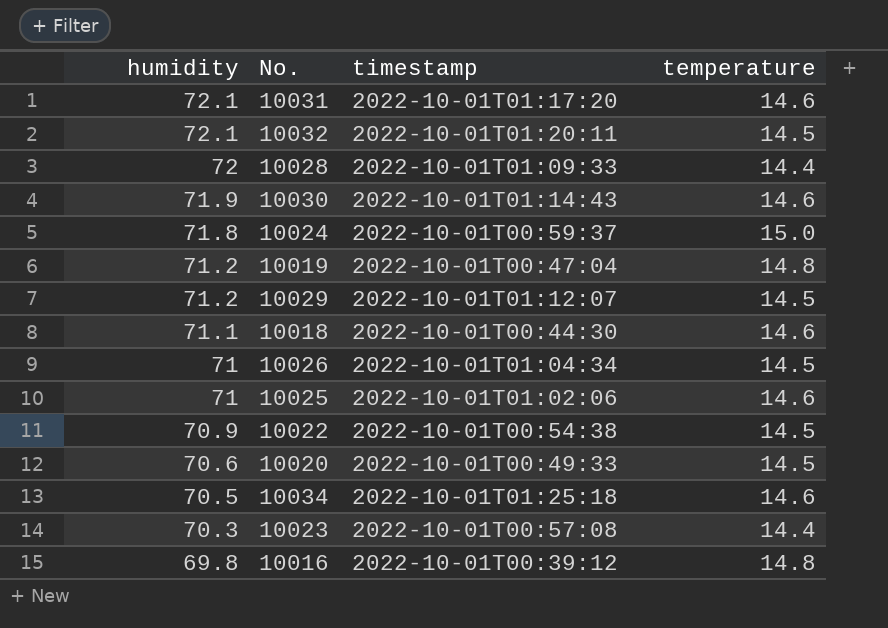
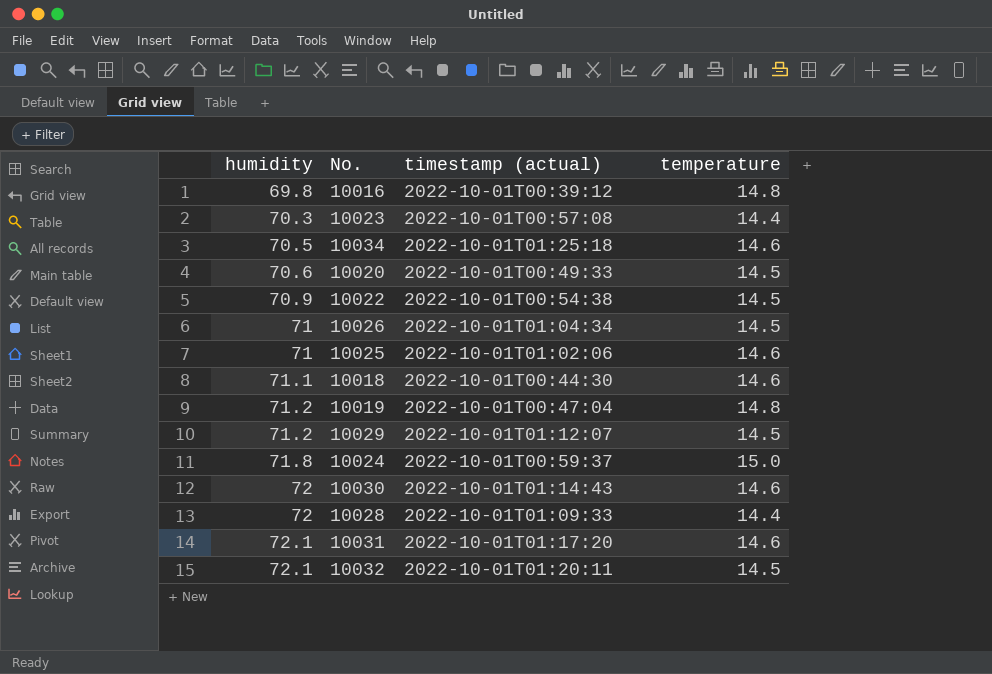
row order: humidity descending -> humidity ascending
column name: timestamp -> timestamp (actual)
10030 | humidity: 71.9 -> 72

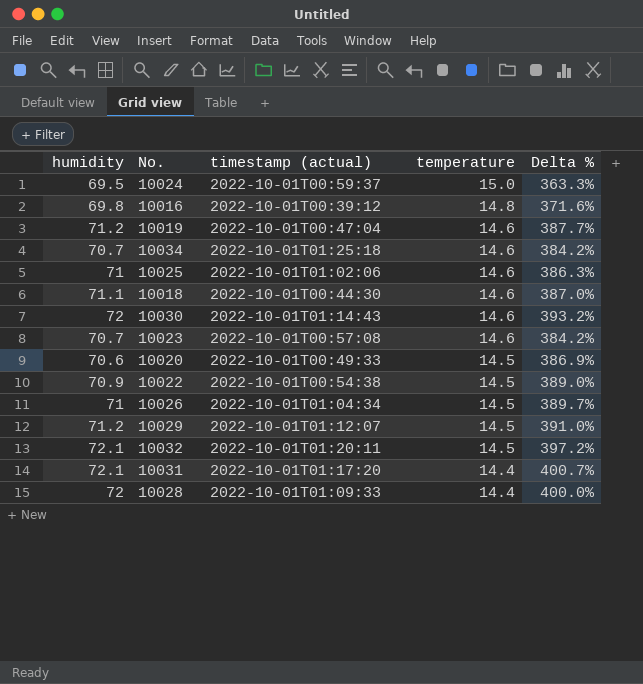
row order: humidity ascending -> temperature descending
column Delta % | formula: none -> ([humidity] - [temperature]) / [temperature]
10024 | humidity: 71.8 -> 69.5
10019 | temperature: 14.8 -> 14.6
10034 | humidity: 70.5 -> 70.7
10023 | humidity: 70.3 -> 70.7
10023 | temperature: 14.4 -> 14.6
10031 | temperature: 14.6 -> 14.4

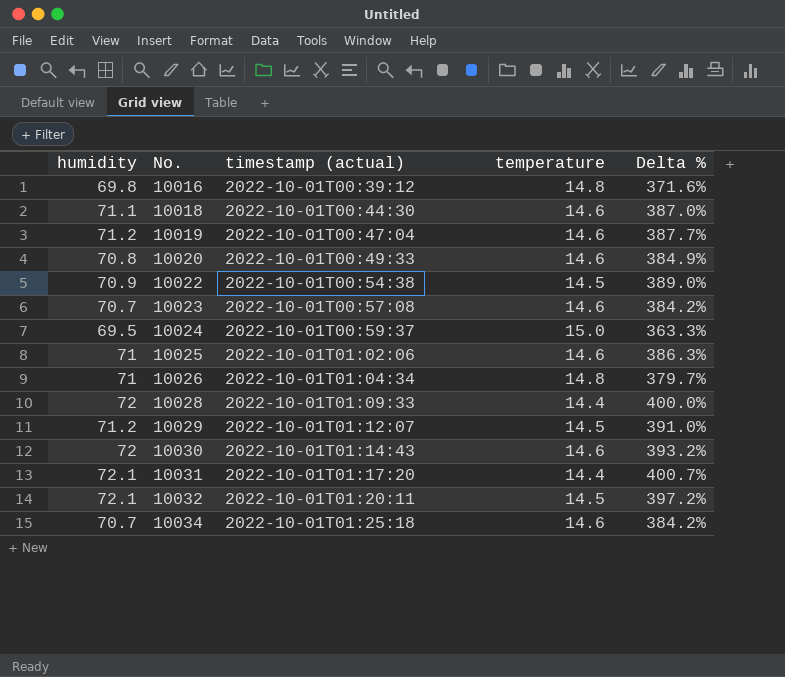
row order: temperature descending -> No. ascending
10020 | humidity: 70.6 -> 70.8
10020 | temperature: 14.5 -> 14.6
10020 | Delta %: 386.9% -> 384.9%
10026 | temperature: 14.5 -> 14.8
10026 | Delta %: 389.7% -> 379.7%

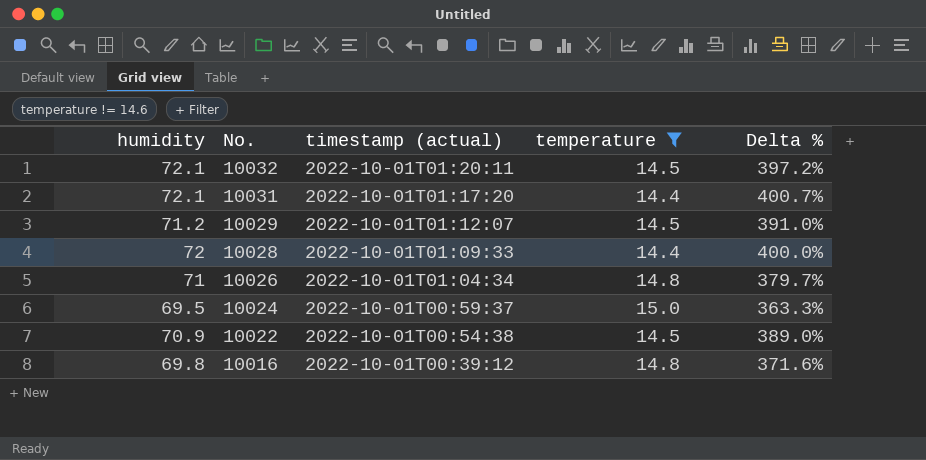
filter: none -> temperature != 14.6
row order: No. ascending -> No. descending

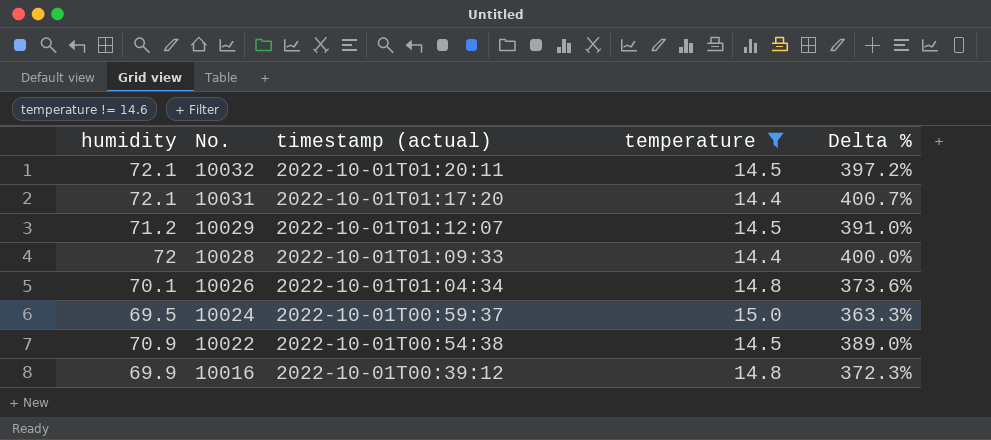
10026 | humidity: 71 -> 70.1
10026 | Delta %: 379.7% -> 373.6%
10016 | humidity: 69.8 -> 69.9
10016 | Delta %: 371.6% -> 372.3%

